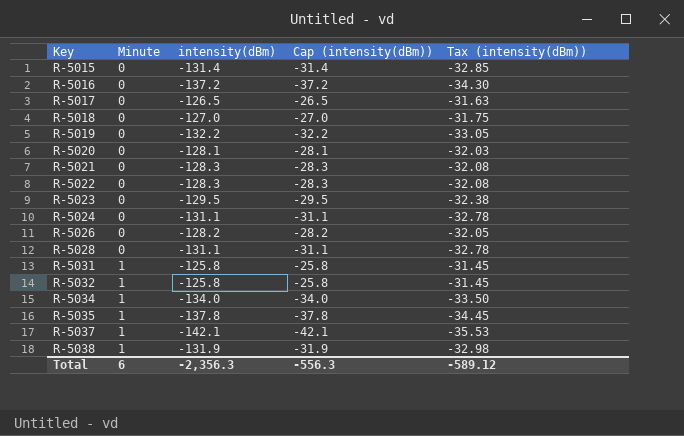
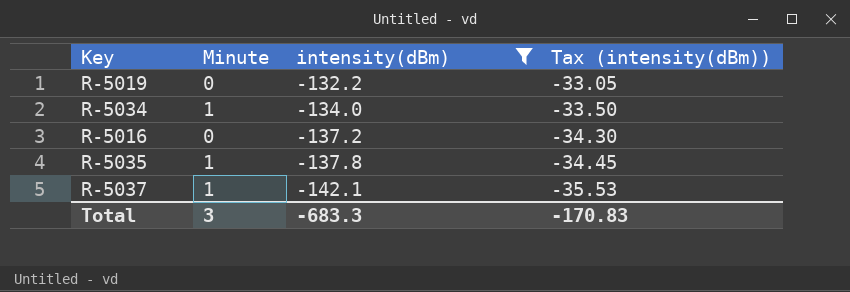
filter: none -> intensity(dBm) <= -132.2
row order: Key ascending -> intensity(dBm) descending
column Cap (intensity(dBm)) | formula: [intensity(dBm)] + 100 -> none
Total | Minute: 6 -> 3
Total | intensity(dBm): -2,356.3 -> -683.3
Total | Tax (intensity(dBm)): -589.12 -> -170.83

